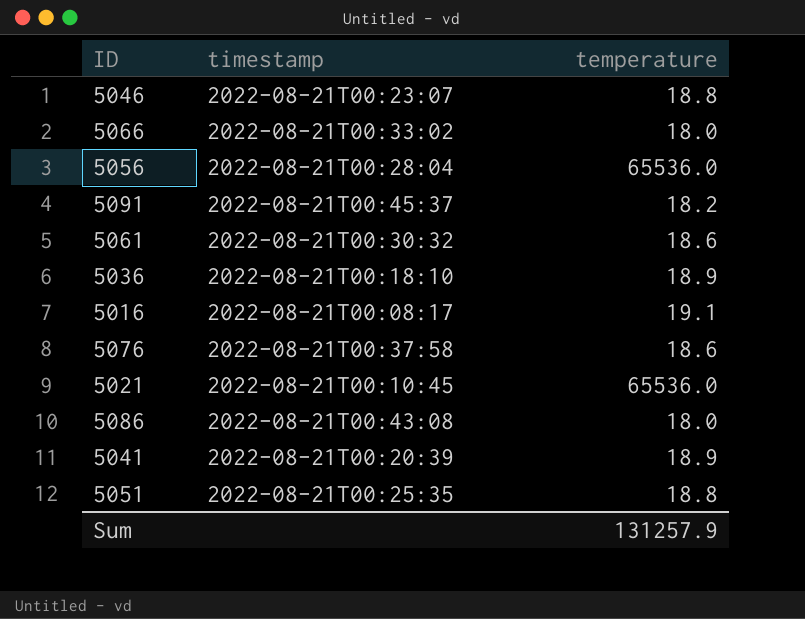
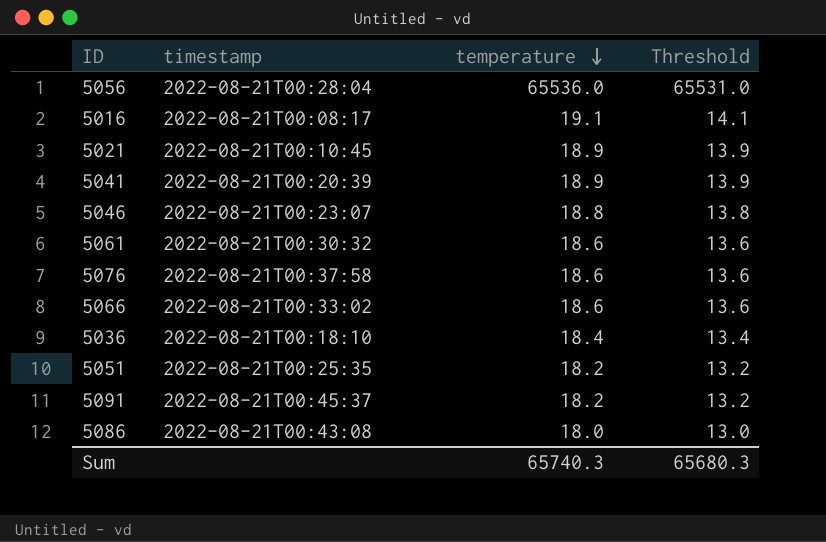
row order: none -> temperature descending
column Threshold | formula: none -> [temperature] - 5
5021 | temperature: 65536.0 -> 18.9
5066 | temperature: 18.0 -> 18.6
5036 | temperature: 18.9 -> 18.4
5051 | temperature: 18.8 -> 18.2
Sum | temperature: 131257.9 -> 65740.3

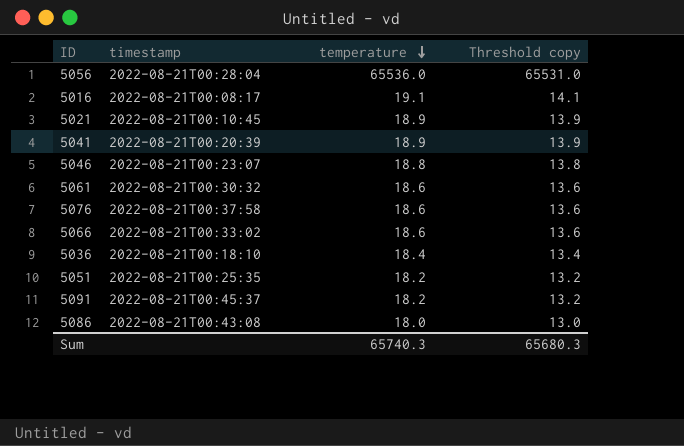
column name: Threshold -> Threshold copy

